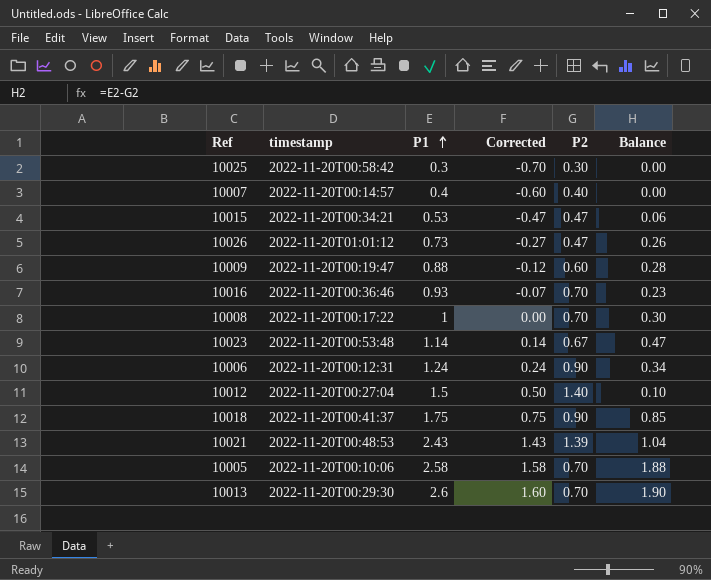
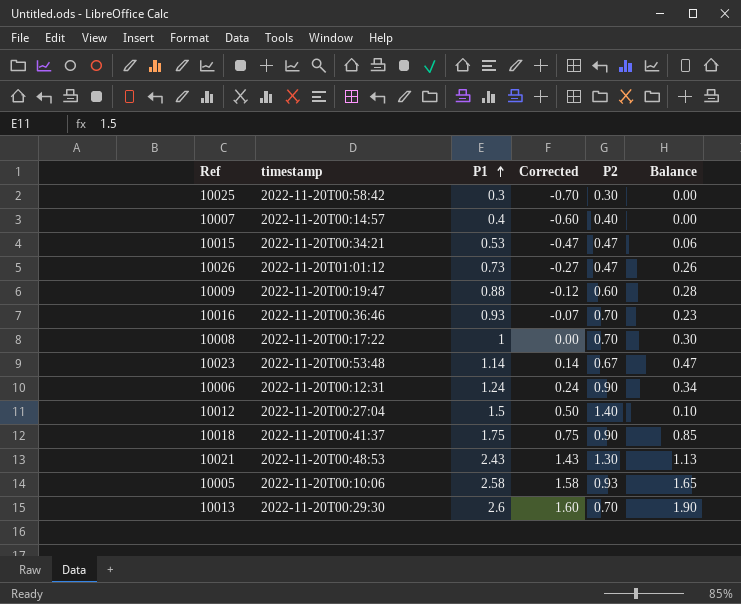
10021 | P2: 1.39 -> 1.30
10021 | Balance: 1.04 -> 1.13
10005 | P2: 0.70 -> 0.93
10005 | Balance: 1.88 -> 1.65

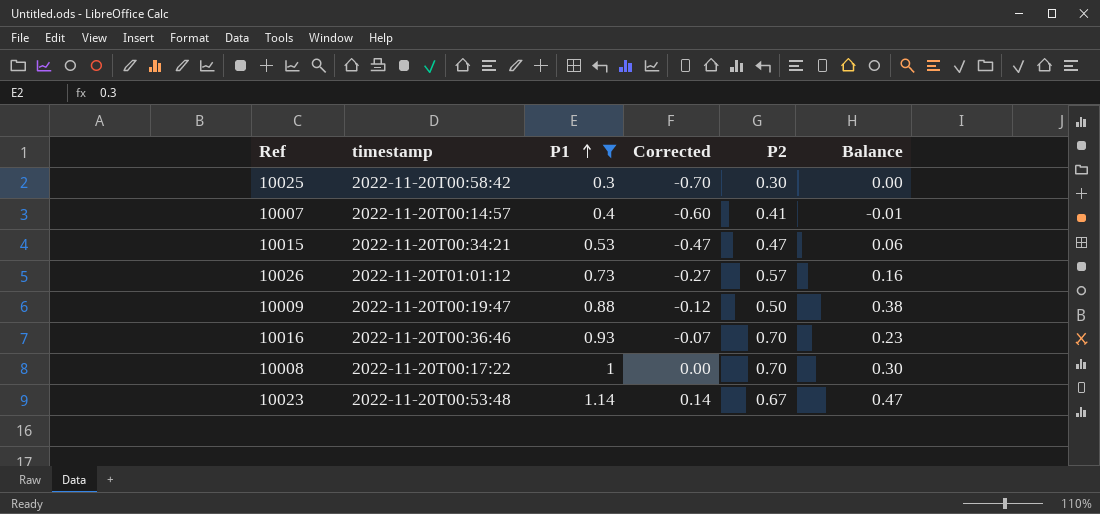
filter: none -> P1 <= 1.14
10007 | P2: 0.40 -> 0.41
10007 | Balance: 0.00 -> -0.01
10026 | P2: 0.47 -> 0.57
10026 | Balance: 0.26 -> 0.16
10009 | P2: 0.60 -> 0.50
10009 | Balance: 0.28 -> 0.38

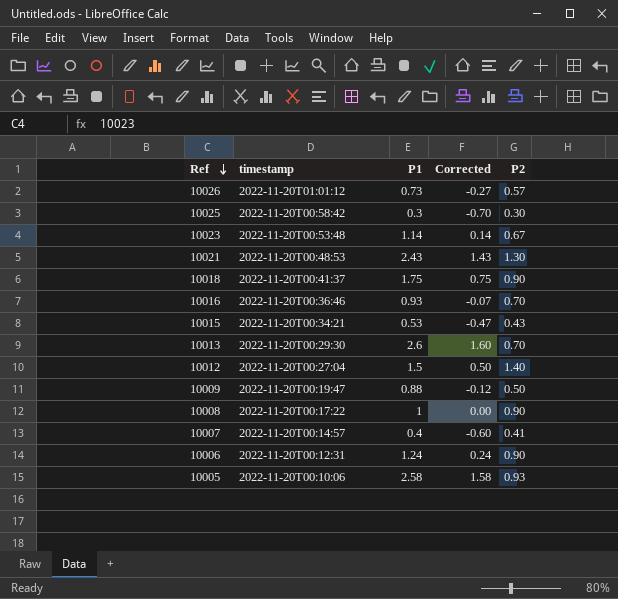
filter: P1 <= 1.14 -> none
row order: P1 ascending -> Ref descending
column Balance | formula: [P1] - [P2] -> none
10015 | P2: 0.47 -> 0.43
10008 | P2: 0.70 -> 0.90

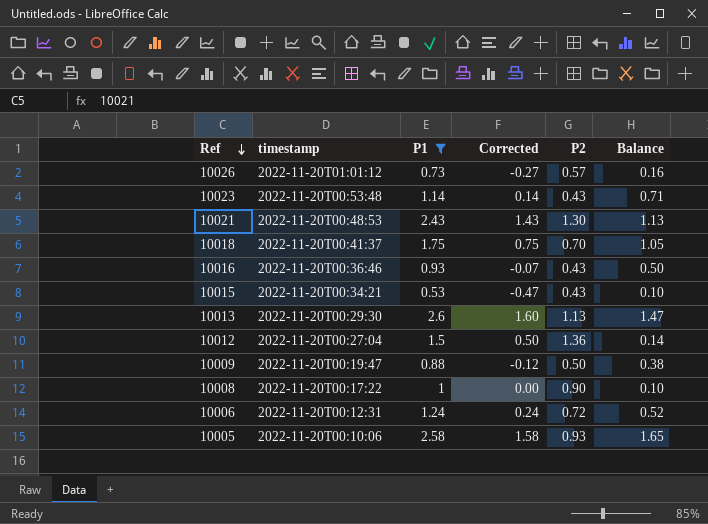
filter: none -> P1 >= 0.53
column Balance | formula: none -> [P1] - [P2]
10023 | P2: 0.67 -> 0.43
10018 | P2: 0.90 -> 0.70
10016 | P2: 0.70 -> 0.43
10013 | P2: 0.70 -> 1.13
10012 | P2: 1.40 -> 1.36
10006 | P2: 0.90 -> 0.72

